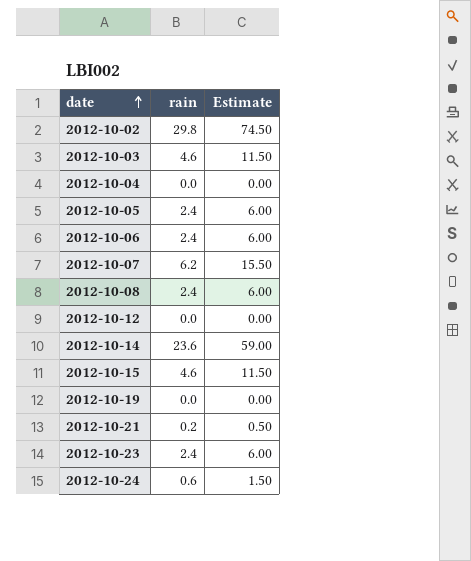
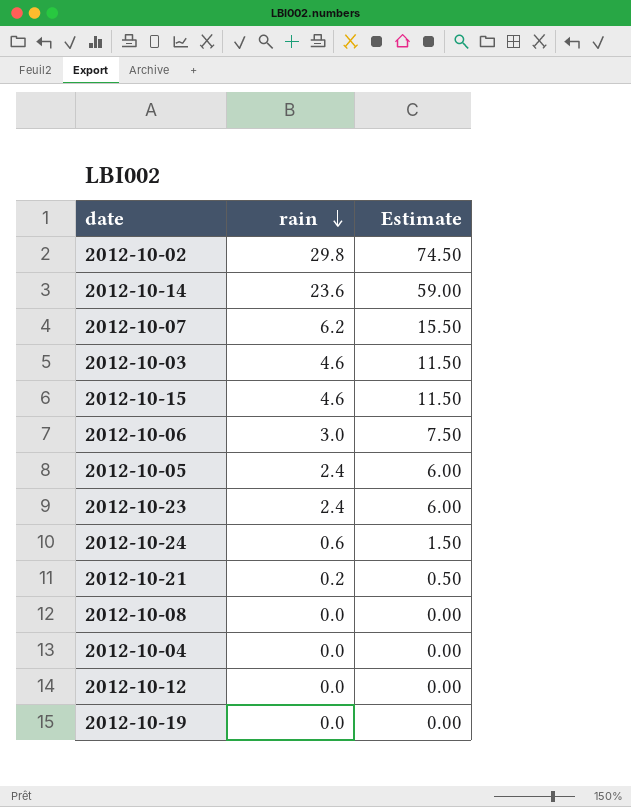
row order: date ascending -> rain descending
2012-10-06 | rain: 2.4 -> 3.0
2012-10-06 | Estimate: 6.00 -> 7.50
2012-10-08 | rain: 2.4 -> 0.0
2012-10-08 | Estimate: 6.00 -> 0.00

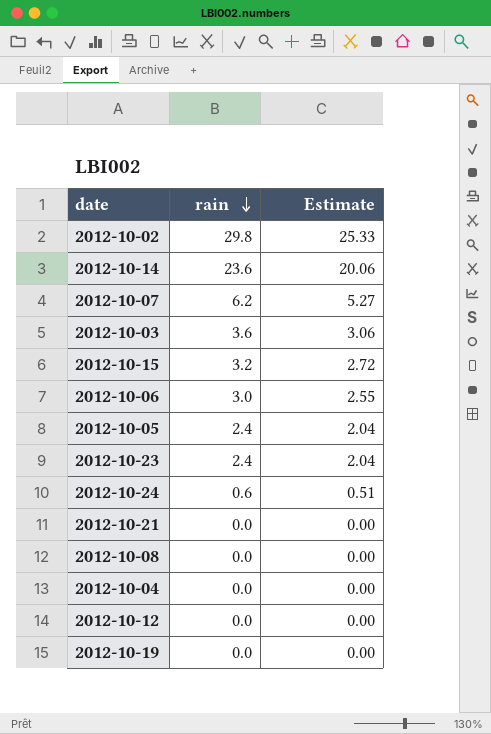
column Estimate | formula: [rain] * 2.5 -> [rain] * 0.85
2012-10-03 | rain: 4.6 -> 3.6
2012-10-15 | rain: 4.6 -> 3.2
2012-10-21 | rain: 0.2 -> 0.0

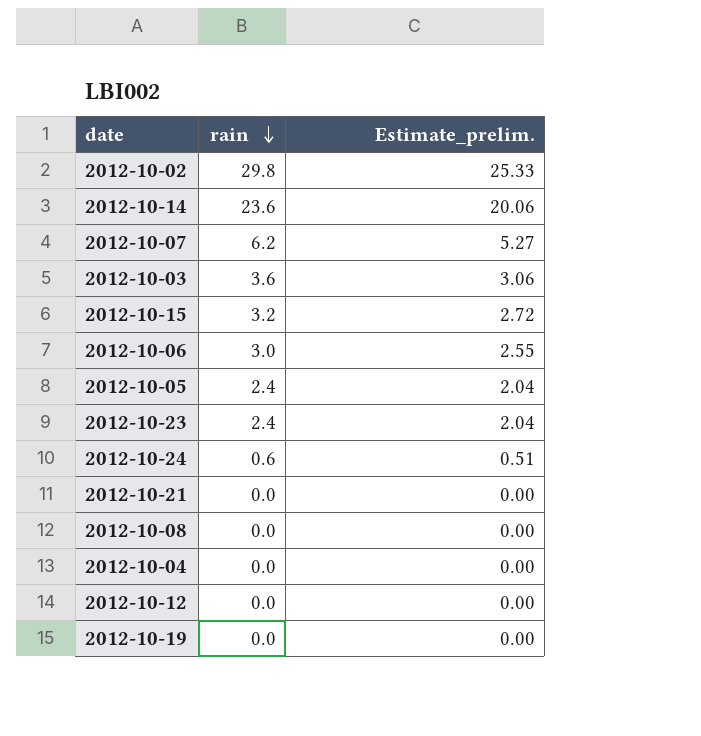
column name: Estimate -> Estimate_prelim.

